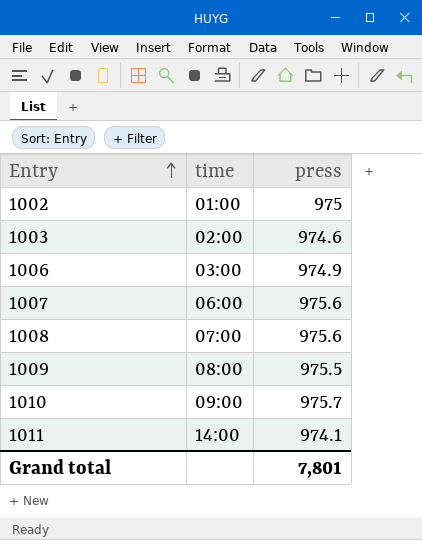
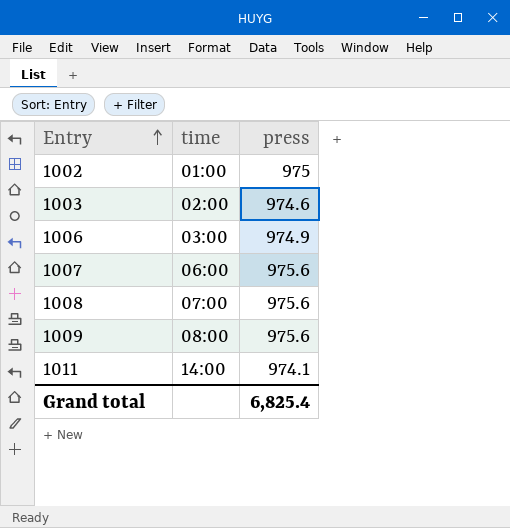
row 1010: 09:00 | 975.7 -> none
1009 | press: 975.5 -> 975.6
Grand total | press: 7,801 -> 6,825.4

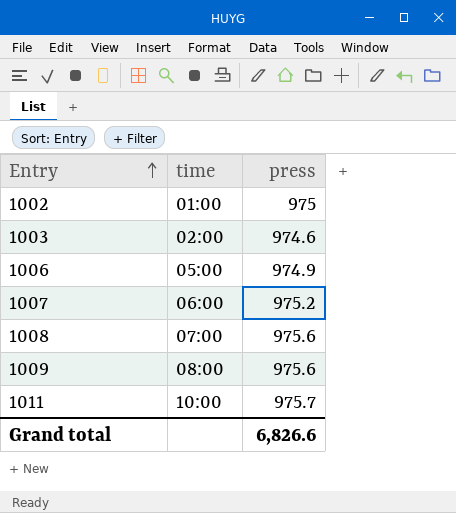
1006 | time: 03:00 -> 05:00
1007 | press: 975.6 -> 975.2
1011 | time: 14:00 -> 10:00
1011 | press: 974.1 -> 975.7
Grand total | press: 6,825.4 -> 6,826.6

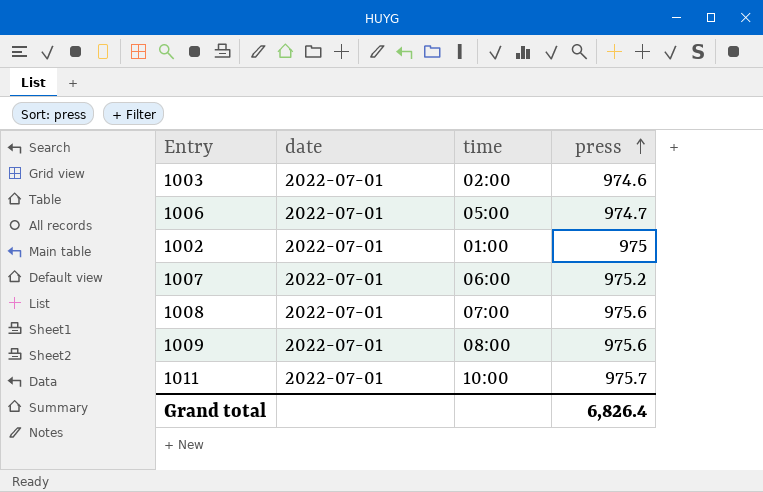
row order: Entry ascending -> press ascending
column date | position: none -> 2
1006 | press: 974.9 -> 974.7
Grand total | press: 6,826.6 -> 6,826.4

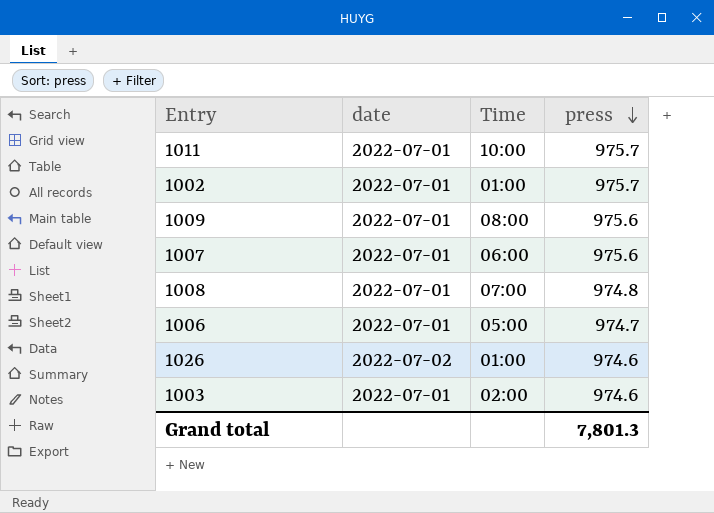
row order: press ascending -> press descending
column name: time -> Time
1002 | press: 975 -> 975.7
1007 | press: 975.2 -> 975.6
1008 | press: 975.6 -> 974.8
row 1026: none -> 2022-07-02 | 01:00 | 974.6
Grand total | press: 6,826.4 -> 7,801.3

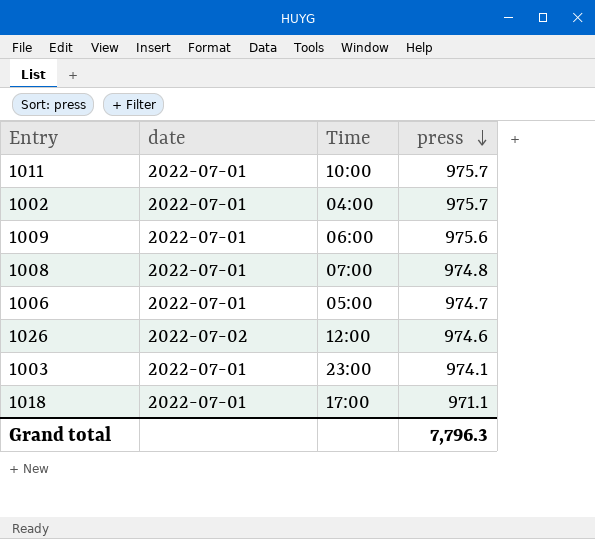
row 1007: 2022-07-01 | 06:00 | 975.6 -> none
1002 | Time: 01:00 -> 04:00
1009 | Time: 08:00 -> 06:00
1026 | Time: 01:00 -> 12:00
1003 | Time: 02:00 -> 23:00
1003 | press: 974.6 -> 974.1
row 1018: none -> 2022-07-01 | 17:00 | 971.1
Grand total | press: 7,801.3 -> 7,796.3

